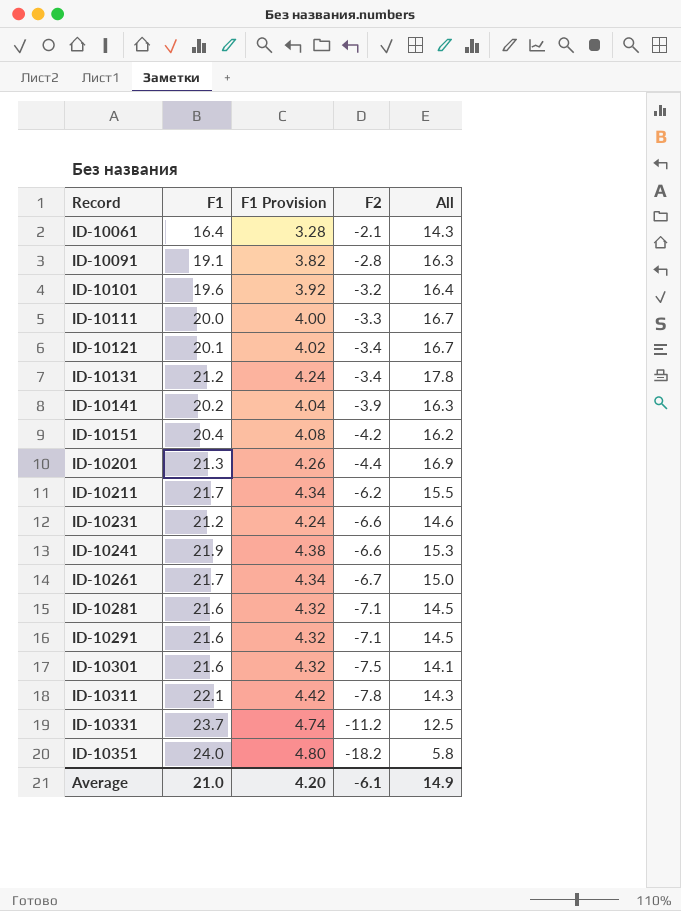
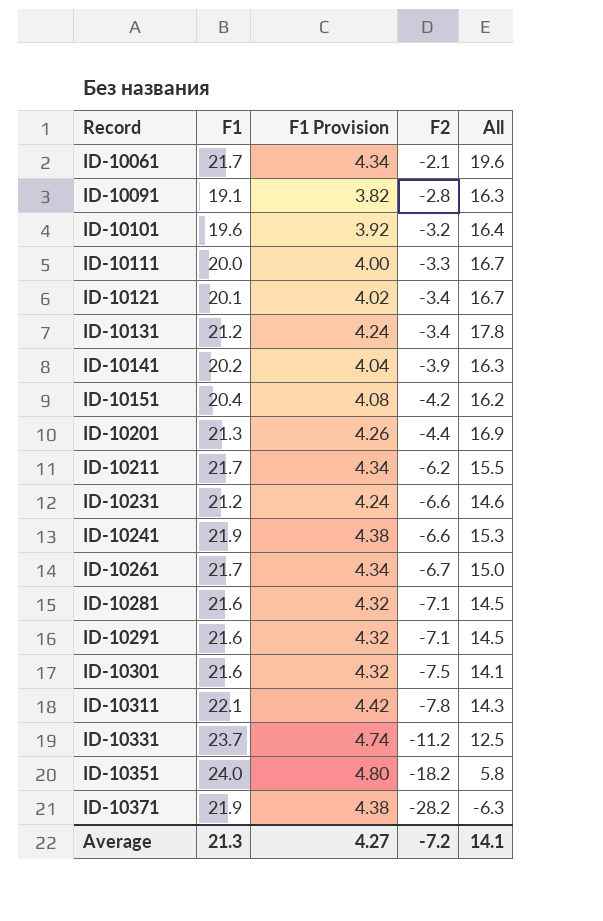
ID-10061 | F1: 16.4 -> 21.7
ID-10061 | F1 Provision: 3.28 -> 4.34
ID-10061 | All: 14.3 -> 19.6
row ID-10371: none -> 21.9 | 4.38 | -28.2 | -6.3
Average | F1: 21.0 -> 21.3
Average | F1 Provision: 4.20 -> 4.27
Average | F2: -6.1 -> -7.2
Average | All: 14.9 -> 14.1

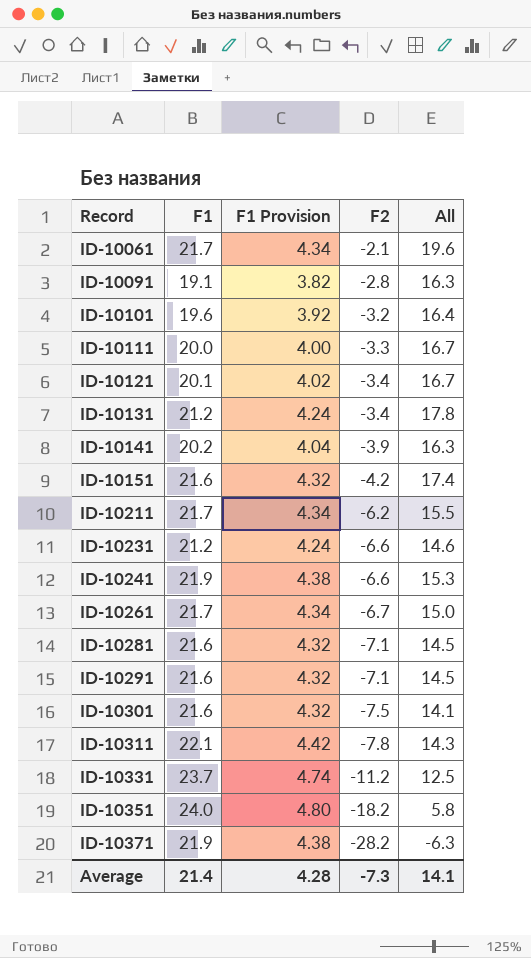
row ID-10201: 21.3 | 4.26 | -4.4 | 16.9 -> none
ID-10151 | F1: 20.4 -> 21.6
ID-10151 | F1 Provision: 4.08 -> 4.32
ID-10151 | All: 16.2 -> 17.4
Average | F1: 21.3 -> 21.4
Average | F1 Provision: 4.27 -> 4.28
Average | F2: -7.2 -> -7.3

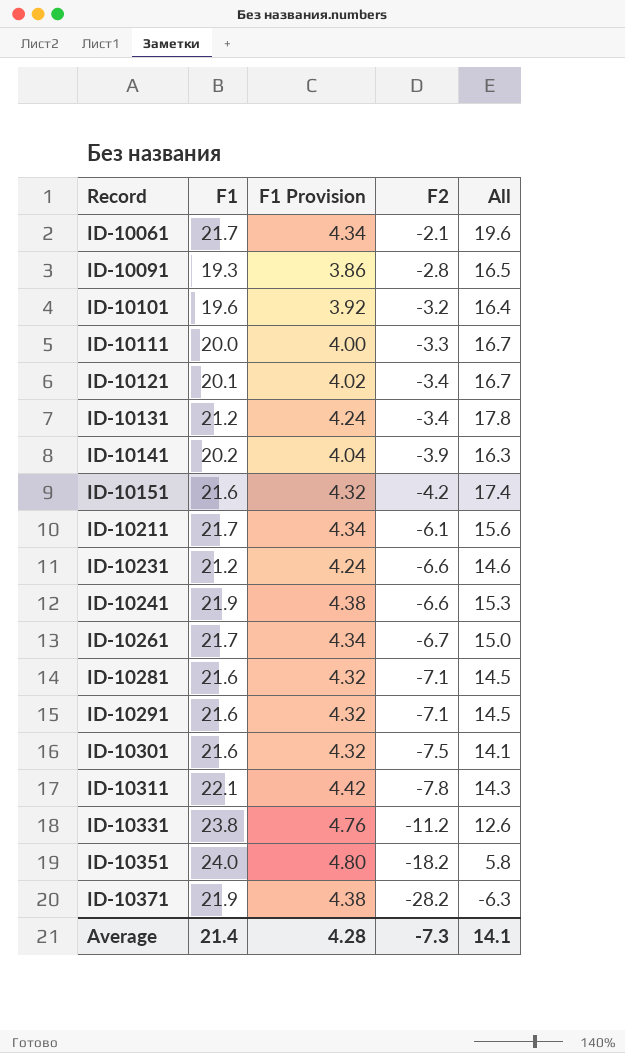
ID-10091 | F1: 19.1 -> 19.3
ID-10091 | F1 Provision: 3.82 -> 3.86
ID-10091 | All: 16.3 -> 16.5
ID-10211 | F2: -6.2 -> -6.1
ID-10211 | All: 15.5 -> 15.6
ID-10331 | F1: 23.7 -> 23.8
ID-10331 | F1 Provision: 4.74 -> 4.76
ID-10331 | All: 12.5 -> 12.6

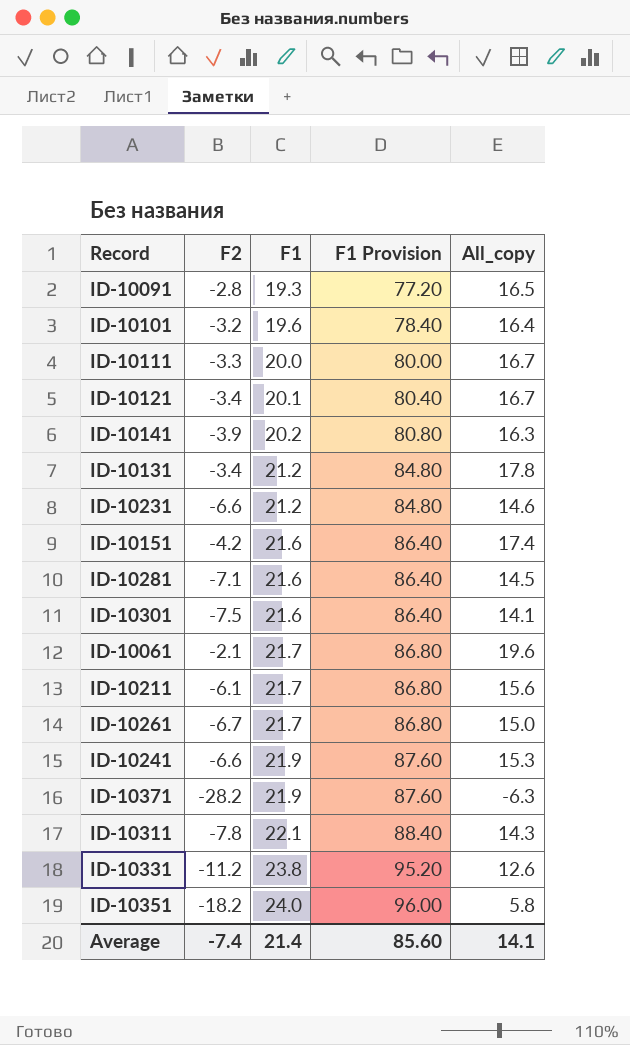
row order: Record ascending -> F1 ascending
column F2 | position: 4 -> 2
column F1 Provision | formula: [F1] * 0.2 -> [F1] * 4
column name: All -> All_copy
row ID-10291: 21.6 | 4.32 | -7.1 | 14.5 -> none
Average | F2: -7.3 -> -7.4
Average | F1 Provision: 4.28 -> 85.60

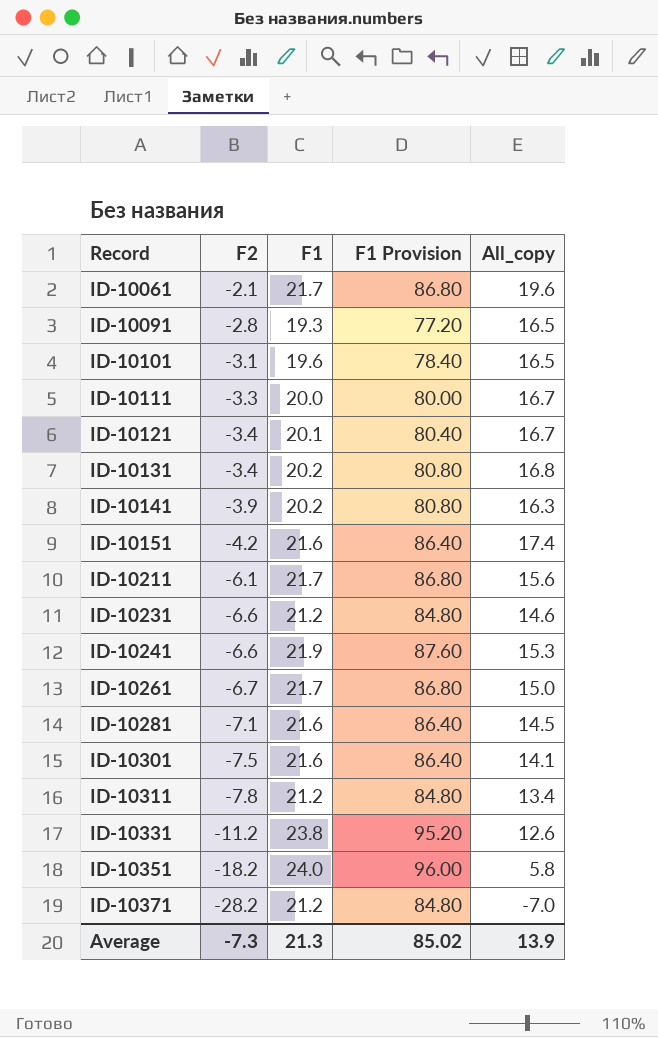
row order: F1 ascending -> Record ascending
ID-10101 | F2: -3.2 -> -3.1
ID-10101 | All_copy: 16.4 -> 16.5
ID-10131 | F1: 21.2 -> 20.2
ID-10131 | F1 Provision: 84.80 -> 80.80
ID-10131 | All_copy: 17.8 -> 16.8
ID-10311 | F1: 22.1 -> 21.2
ID-10311 | F1 Provision: 88.40 -> 84.80
ID-10311 | All_copy: 14.3 -> 13.4
ID-10371 | F1: 21.9 -> 21.2
ID-10371 | F1 Provision: 87.60 -> 84.80
ID-10371 | All_copy: -6.3 -> -7.0
Average | F2: -7.4 -> -7.3
Average | F1: 21.4 -> 21.3
Average | F1 Provision: 85.60 -> 85.02
Average | All_copy: 14.1 -> 13.9

